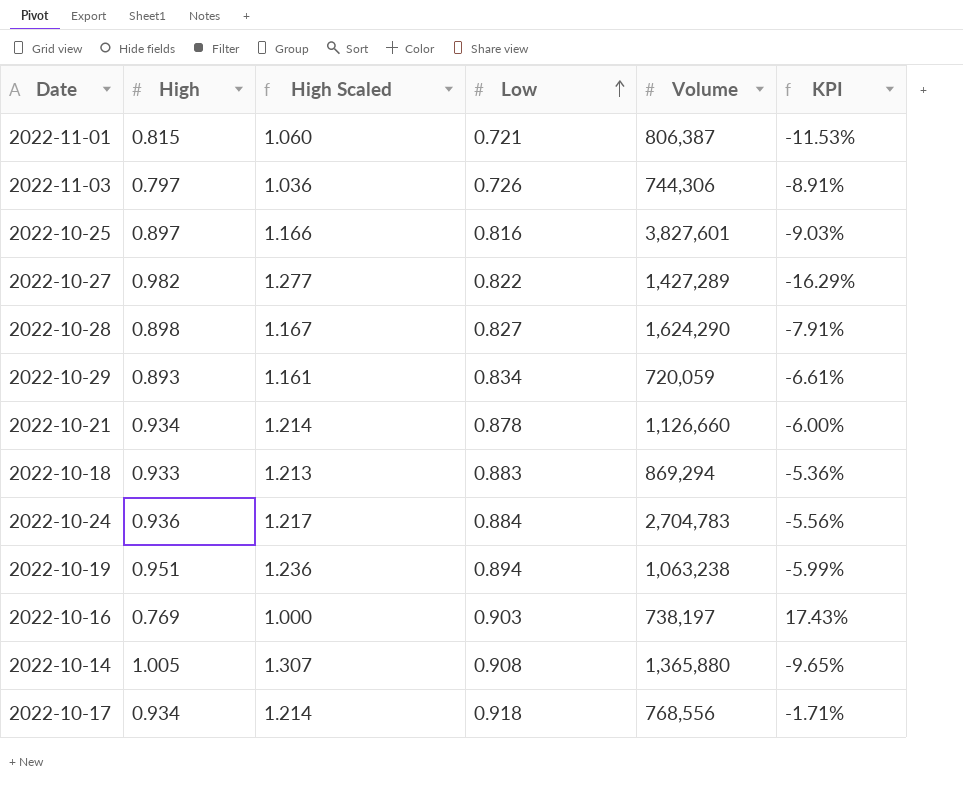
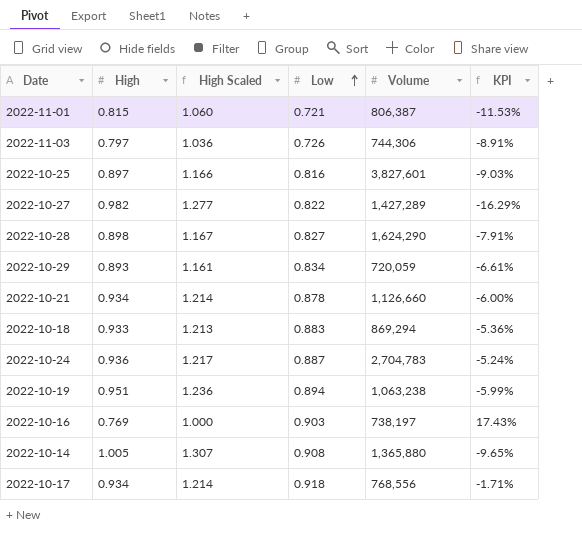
2022-10-24 | Low: 0.884 -> 0.887
2022-10-24 | KPI: -5.56% -> -5.24%

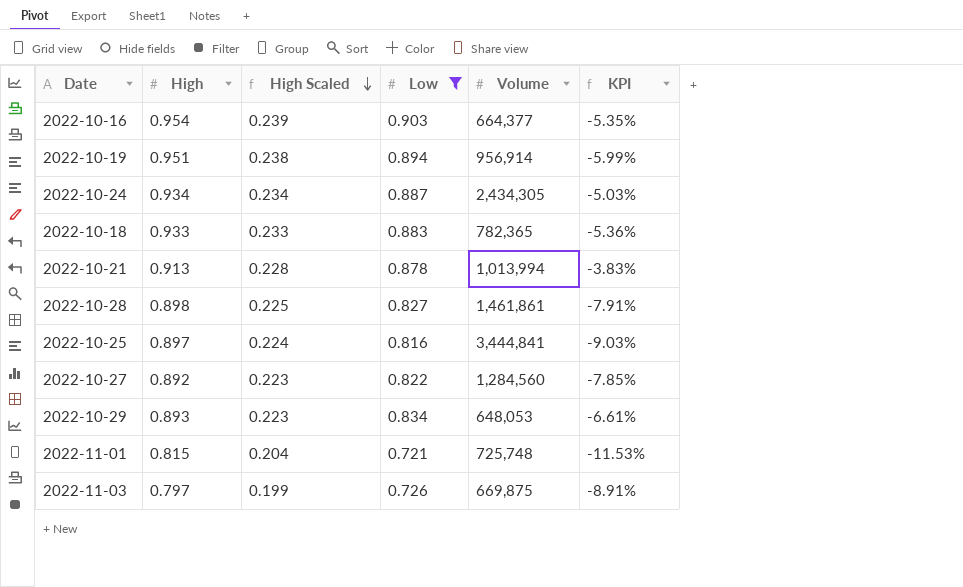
filter: none -> Low <= 0.903
row order: Low ascending -> High Scaled descending
column High Scaled | formula: [High] * 1.3 -> [High] * 0.25
2022-10-16 | High: 0.769 -> 0.954
2022-10-16 | Volume: 738,197 -> 664,377
2022-10-16 | KPI: 17.43% -> -5.35%
2022-10-19 | Volume: 1,063,238 -> 956,914
2022-10-24 | High: 0.936 -> 0.934
2022-10-24 | Volume: 2,704,783 -> 2,434,305
2022-10-24 | KPI: -5.24% -> -5.03%
2022-10-18 | Volume: 869,294 -> 782,365
2022-10-21 | High: 0.934 -> 0.913
2022-10-21 | Volume: 1,126,660 -> 1,013,994
2022-10-21 | KPI: -6.00% -> -3.83%
2022-10-28 | Volume: 1,624,290 -> 1,461,861
2022-10-25 | Volume: 3,827,601 -> 3,444,841
2022-10-27 | High: 0.982 -> 0.892
2022-10-27 | Volume: 1,427,289 -> 1,284,560
2022-10-27 | KPI: -16.29% -> -7.85%
2022-10-29 | Volume: 720,059 -> 648,053
2022-11-01 | Volume: 806,387 -> 725,748
2022-11-03 | Volume: 744,306 -> 669,875

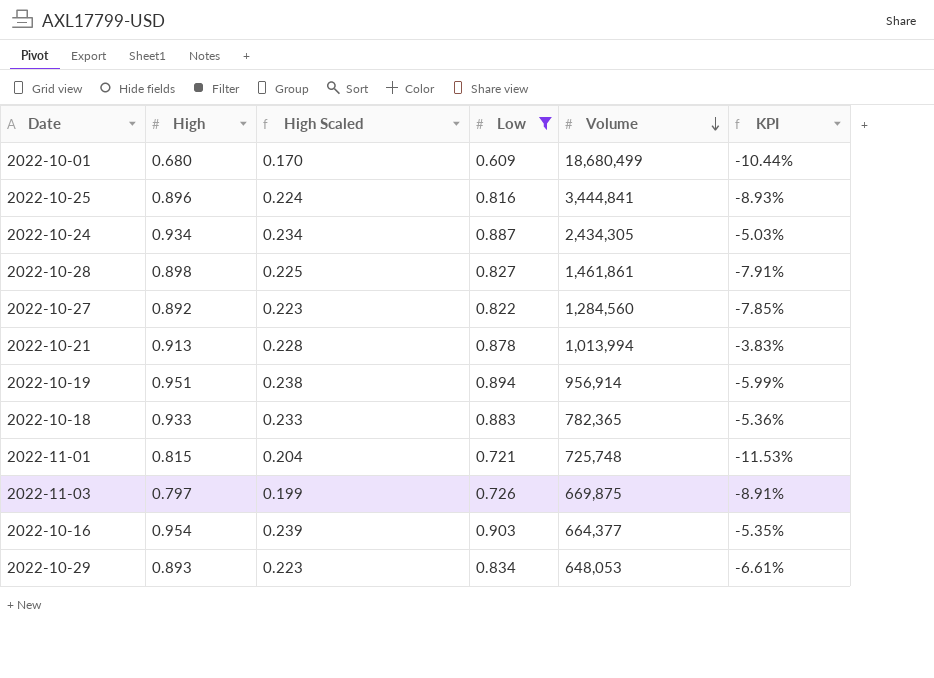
row order: High Scaled descending -> Volume descending
row 2022-10-01: none -> 0.680 | 0.170 | 0.609 | 18,680,499 | -10.44%
2022-10-25 | High: 0.897 -> 0.896
2022-10-25 | KPI: -9.03% -> -8.93%

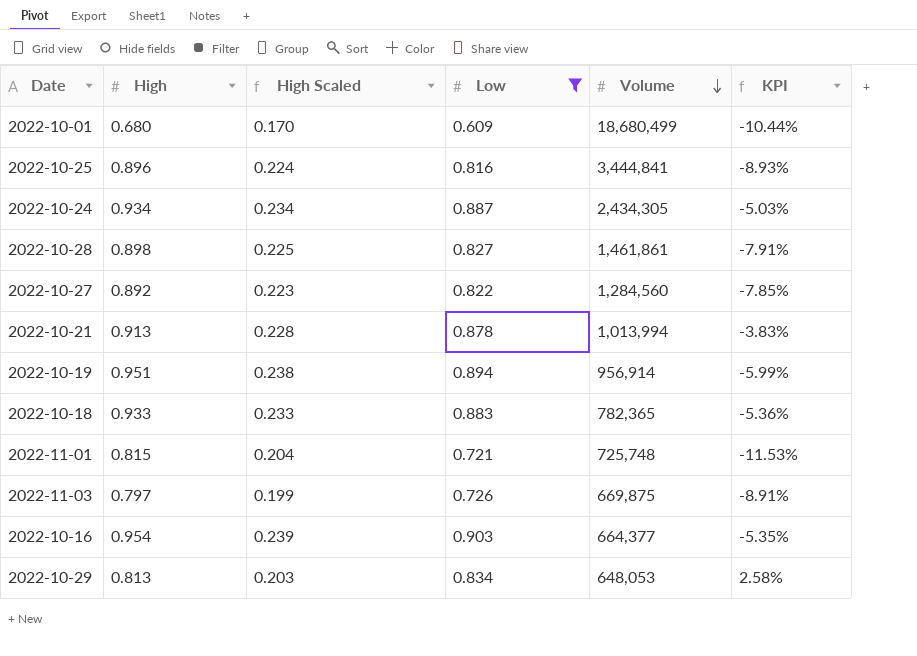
2022-10-29 | High: 0.893 -> 0.813
2022-10-29 | High Scaled: 0.223 -> 0.203
2022-10-29 | KPI: -6.61% -> 2.58%

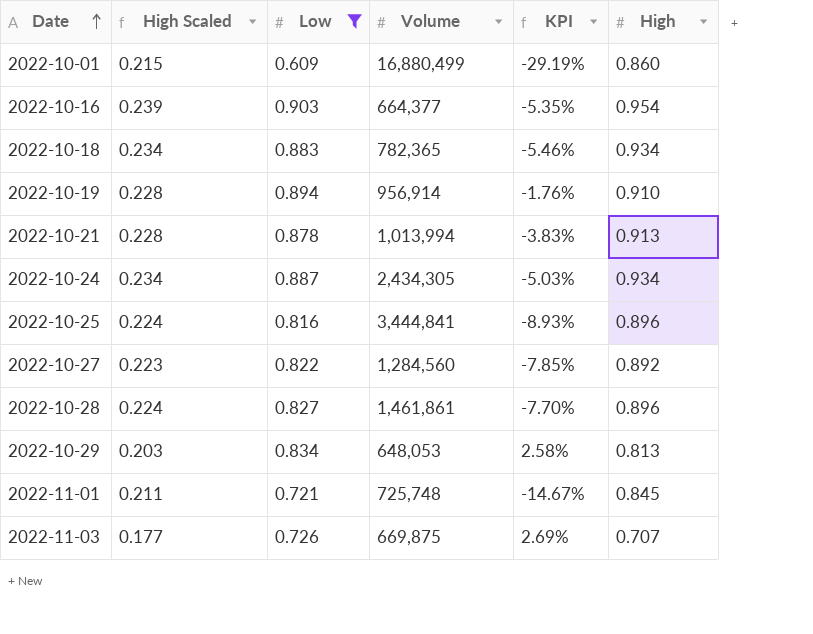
row order: Volume descending -> Date ascending
column High | position: 2 -> 6
2022-10-01 | High Scaled: 0.170 -> 0.215
2022-10-01 | Volume: 18,680,499 -> 16,880,499
2022-10-01 | KPI: -10.44% -> -29.19%
2022-10-01 | High: 0.680 -> 0.860
2022-10-18 | High Scaled: 0.233 -> 0.234
2022-10-18 | KPI: -5.36% -> -5.46%
2022-10-18 | High: 0.933 -> 0.934
2022-10-19 | High Scaled: 0.238 -> 0.228
2022-10-19 | KPI: -5.99% -> -1.76%
2022-10-19 | High: 0.951 -> 0.910
2022-10-28 | High Scaled: 0.225 -> 0.224
2022-10-28 | KPI: -7.91% -> -7.70%
2022-10-28 | High: 0.898 -> 0.896
2022-11-01 | High Scaled: 0.204 -> 0.211
2022-11-01 | KPI: -11.53% -> -14.67%
2022-11-01 | High: 0.815 -> 0.845
2022-11-03 | High Scaled: 0.199 -> 0.177
2022-11-03 | KPI: -8.91% -> 2.69%
2022-11-03 | High: 0.797 -> 0.707

